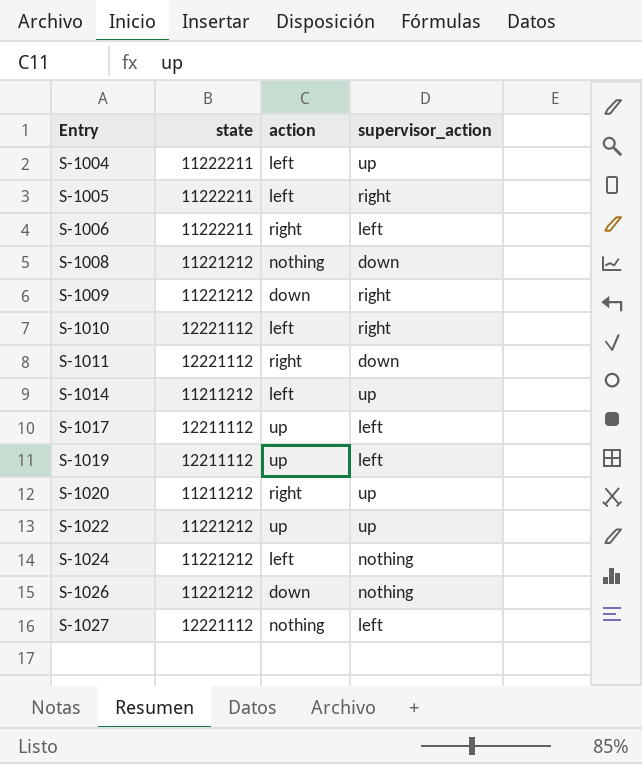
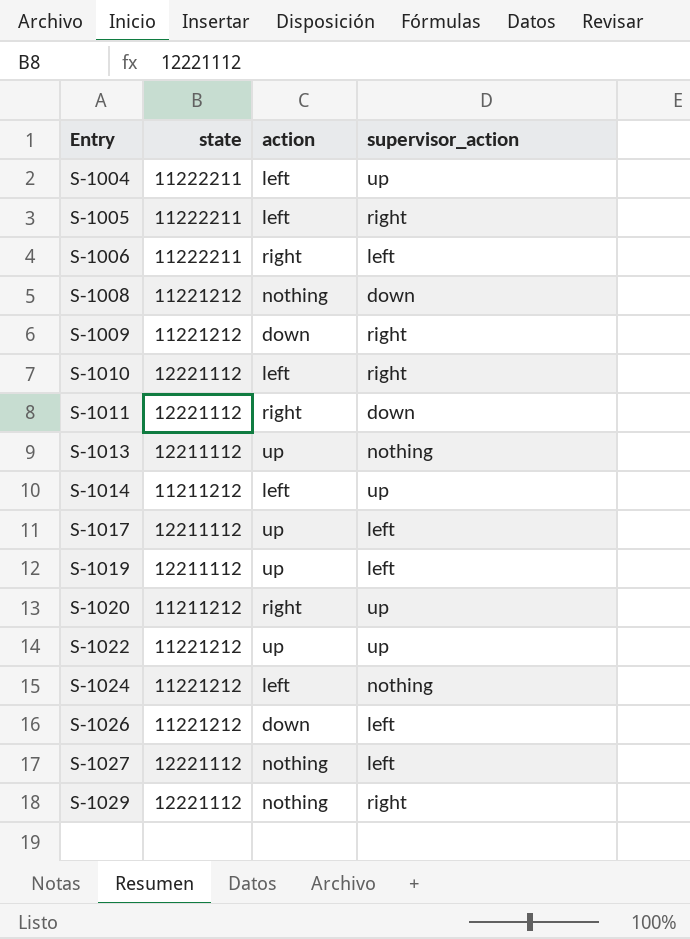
row S-1013: none -> 12211112 | up | nothing
S-1026 | supervisor_action: nothing -> left
row S-1029: none -> 12221112 | nothing | right

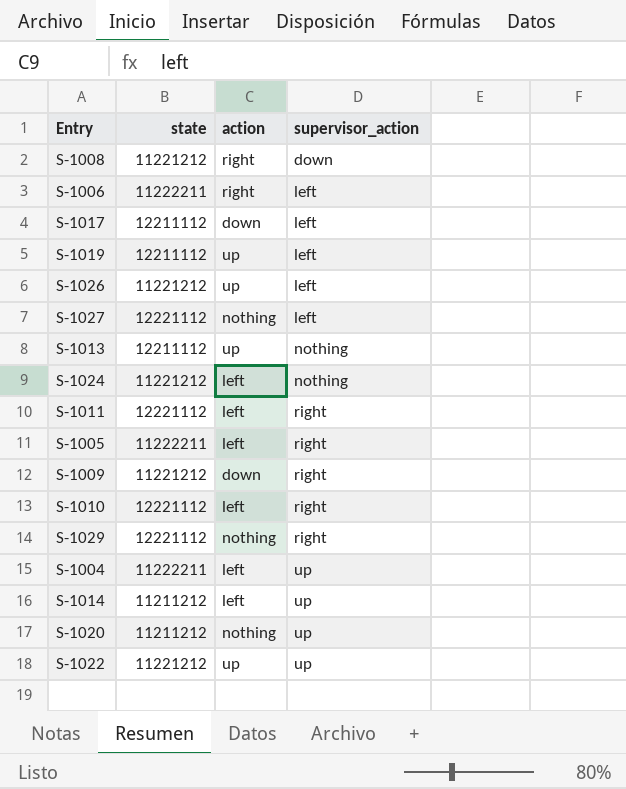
row order: Entry ascending -> supervisor_action ascending
S-1008 | action: nothing -> right
S-1017 | action: up -> down
S-1026 | action: down -> up
S-1011 | action: right -> left
S-1011 | supervisor_action: down -> right
S-1020 | action: right -> nothing

